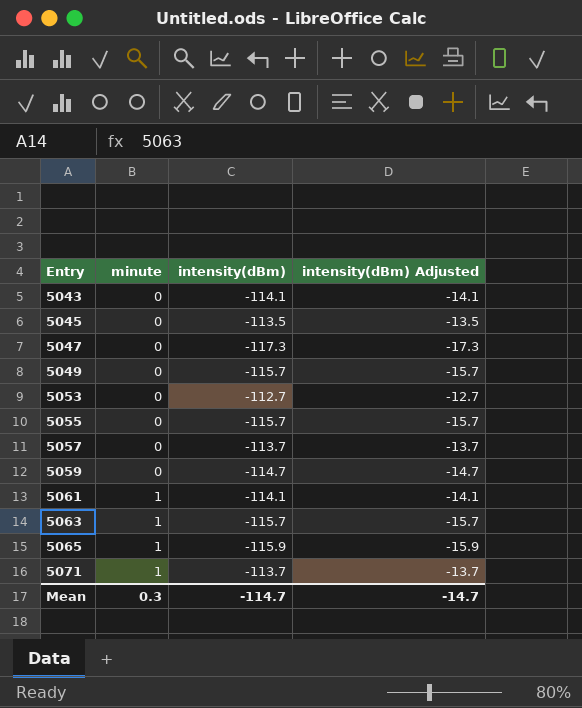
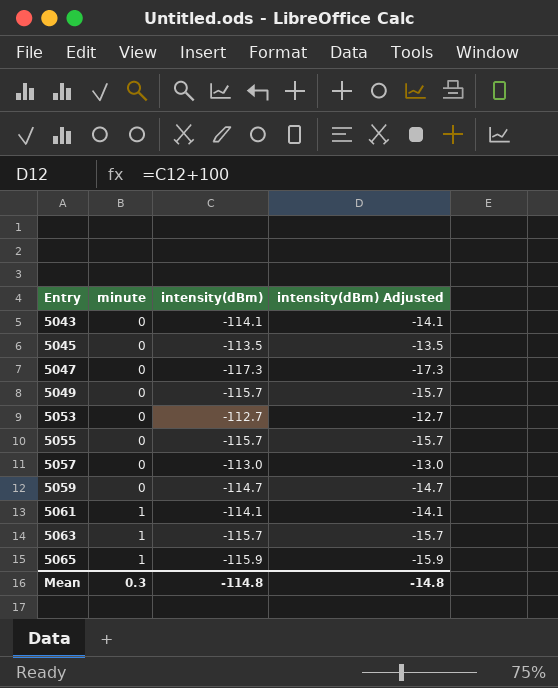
row 5071: 1 | -113.7 | -13.7 -> none
5057 | intensity(dBm): -113.7 -> -113.0
5057 | intensity(dBm) Adjusted: -13.7 -> -13.0
Mean | intensity(dBm): -114.7 -> -114.8
Mean | intensity(dBm) Adjusted: -14.7 -> -14.8

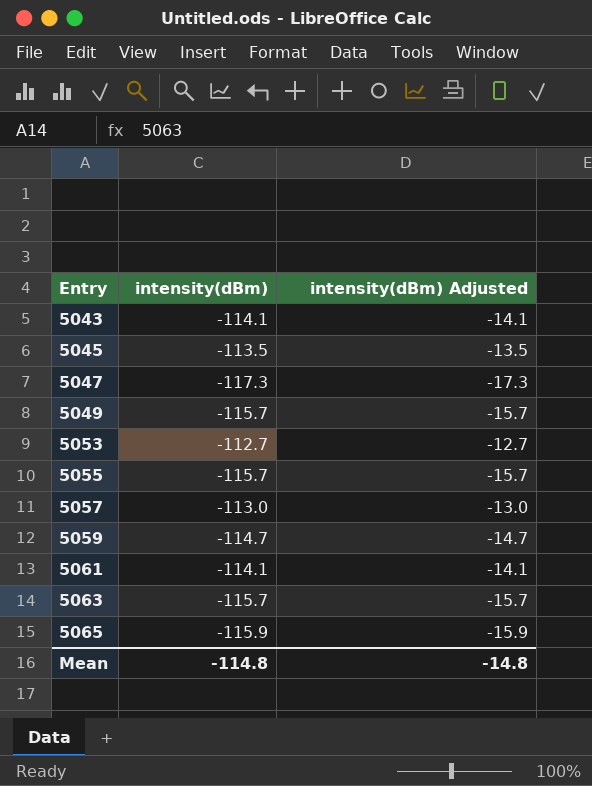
column minute | position: 2 -> none

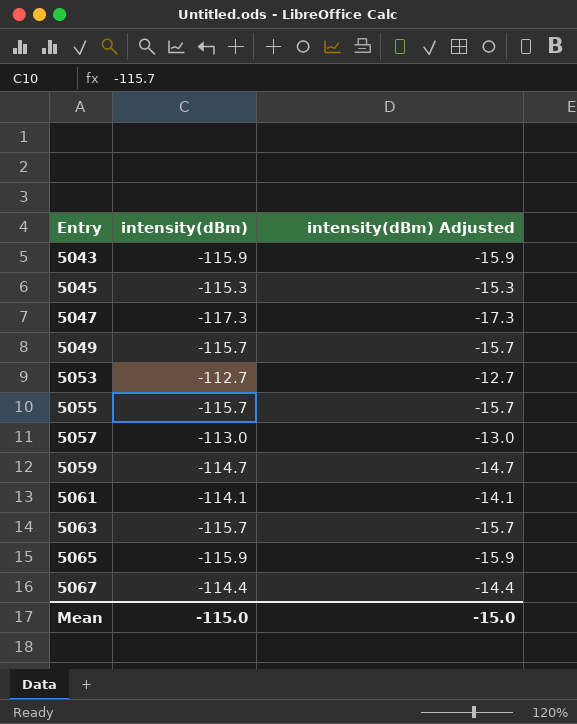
5043 | intensity(dBm): -114.1 -> -115.9
5043 | intensity(dBm) Adjusted: -14.1 -> -15.9
5045 | intensity(dBm): -113.5 -> -115.3
5045 | intensity(dBm) Adjusted: -13.5 -> -15.3
row 5067: none -> -114.4 | -14.4
Mean | intensity(dBm): -114.8 -> -115.0
Mean | intensity(dBm) Adjusted: -14.8 -> -15.0

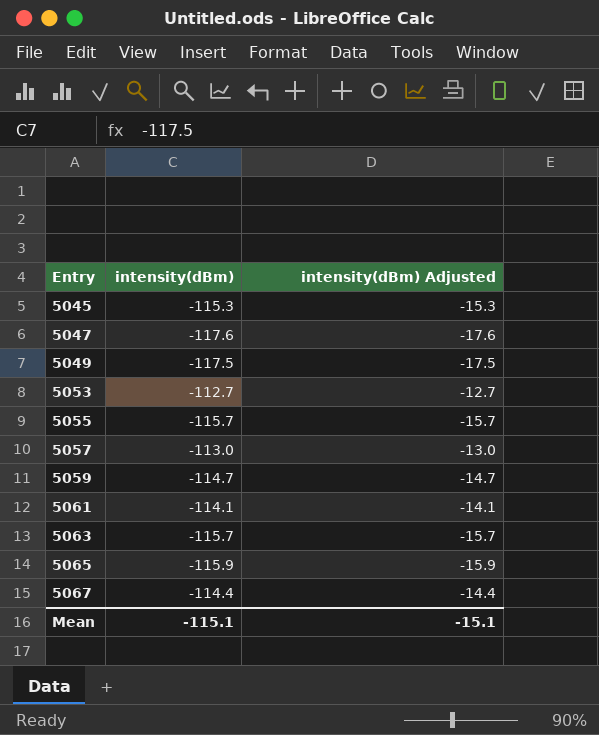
row 5043: -115.9 | -15.9 -> none
5047 | intensity(dBm): -117.3 -> -117.6
5047 | intensity(dBm) Adjusted: -17.3 -> -17.6
5049 | intensity(dBm): -115.7 -> -117.5
5049 | intensity(dBm) Adjusted: -15.7 -> -17.5
Mean | intensity(dBm): -115.0 -> -115.1
Mean | intensity(dBm) Adjusted: -15.0 -> -15.1

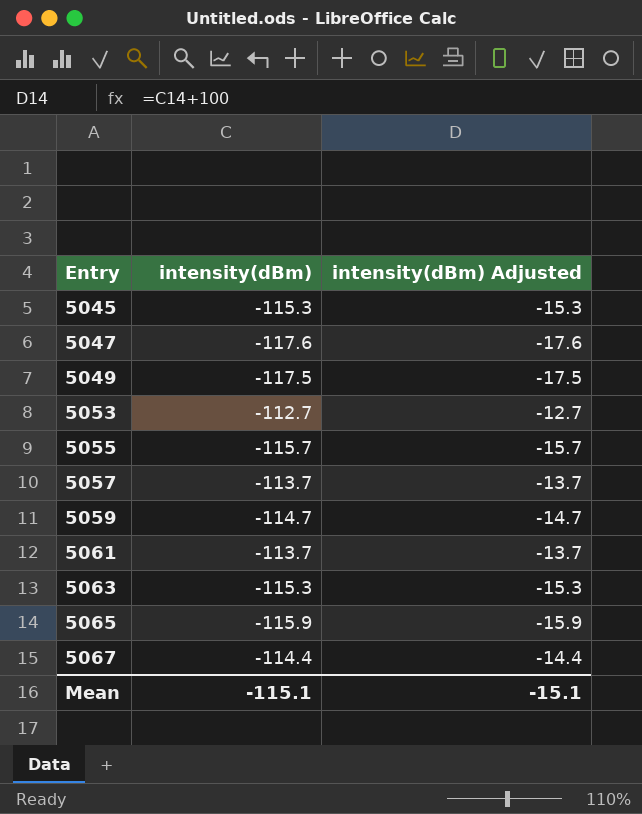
5057 | intensity(dBm): -113.0 -> -113.7
5057 | intensity(dBm) Adjusted: -13.0 -> -13.7
5061 | intensity(dBm): -114.1 -> -113.7
5061 | intensity(dBm) Adjusted: -14.1 -> -13.7
5063 | intensity(dBm): -115.7 -> -115.3
5063 | intensity(dBm) Adjusted: -15.7 -> -15.3

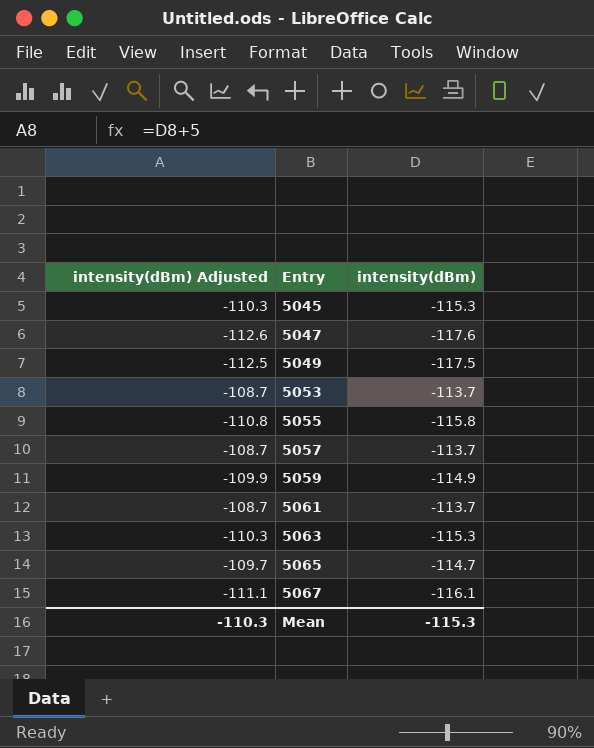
column intensity(dBm) Adjusted | formula: [intensity(dBm)] + 100 -> [intensity(dBm)] + 5
column intensity(dBm) Adjusted | position: 3 -> 1
5053 | intensity(dBm): -112.7 -> -113.7
5055 | intensity(dBm): -115.7 -> -115.8
5059 | intensity(dBm): -114.7 -> -114.9
5065 | intensity(dBm): -115.9 -> -114.7
5067 | intensity(dBm): -114.4 -> -116.1
Mean | intensity(dBm) Adjusted: -15.1 -> -110.3
Mean | intensity(dBm): -115.1 -> -115.3

